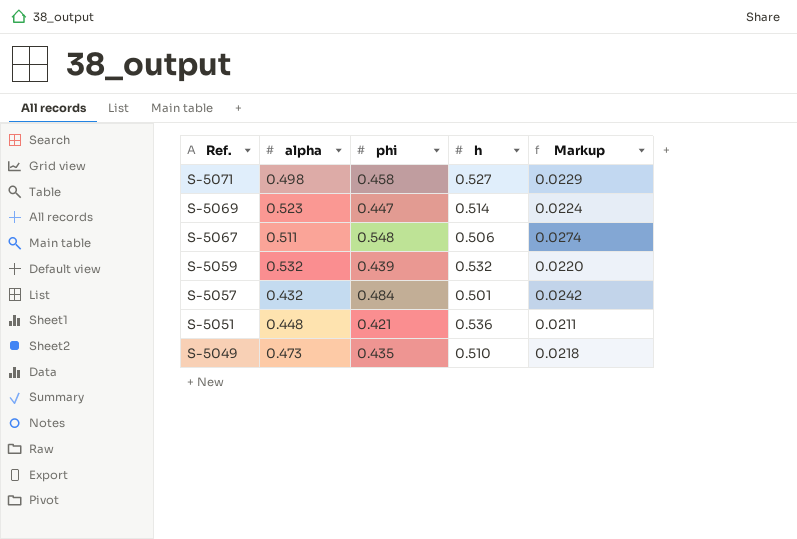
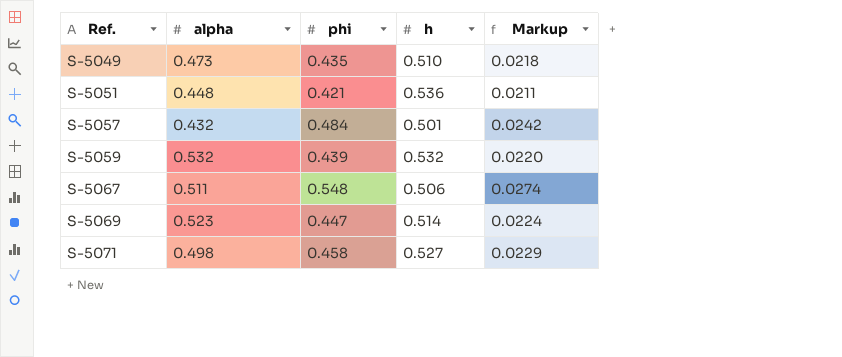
row order: Ref. descending -> Ref. ascending

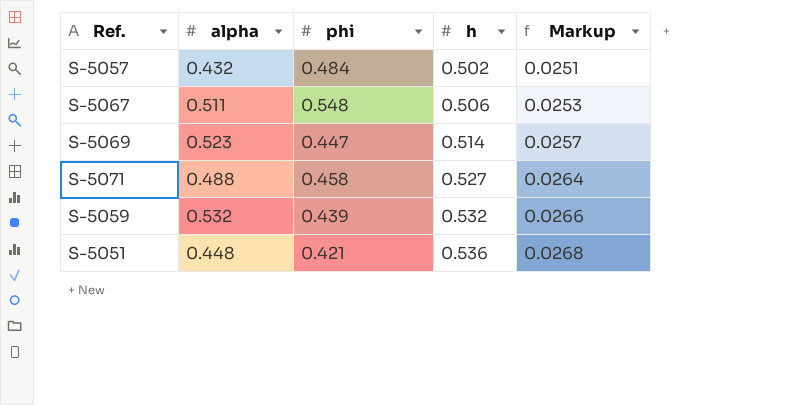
row order: Ref. ascending -> h ascending
column Markup | formula: [phi] * 0.05 -> [h] * 0.05
row S-5049: 0.473 | 0.435 | 0.510 | 0.0218 -> none
S-5057 | h: 0.501 -> 0.502
S-5071 | alpha: 0.498 -> 0.488

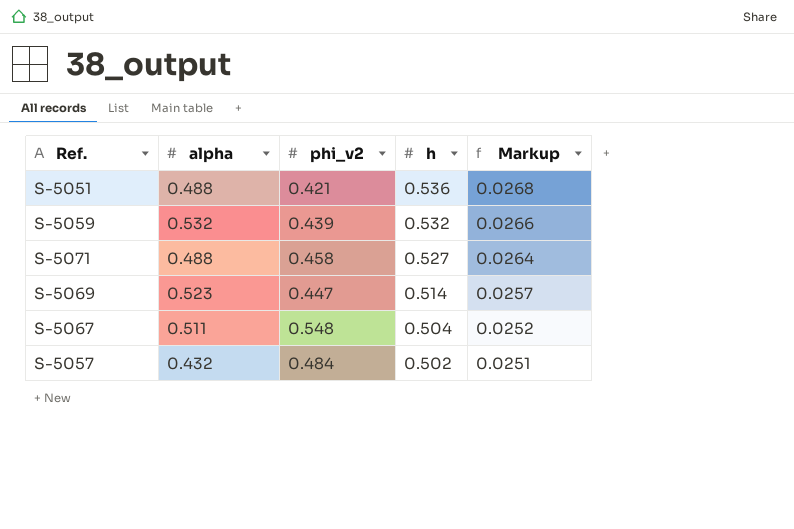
row order: h ascending -> h descending
column name: phi -> phi_v2
S-5051 | alpha: 0.448 -> 0.488
S-5067 | h: 0.506 -> 0.504
S-5067 | Markup: 0.0253 -> 0.0252

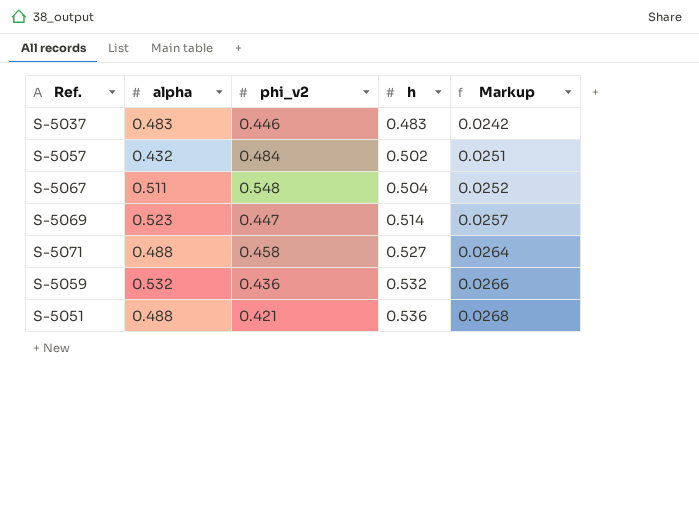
row order: h descending -> h ascending
row S-5037: none -> 0.483 | 0.446 | 0.483 | 0.0242
S-5059 | phi_v2: 0.439 -> 0.436

